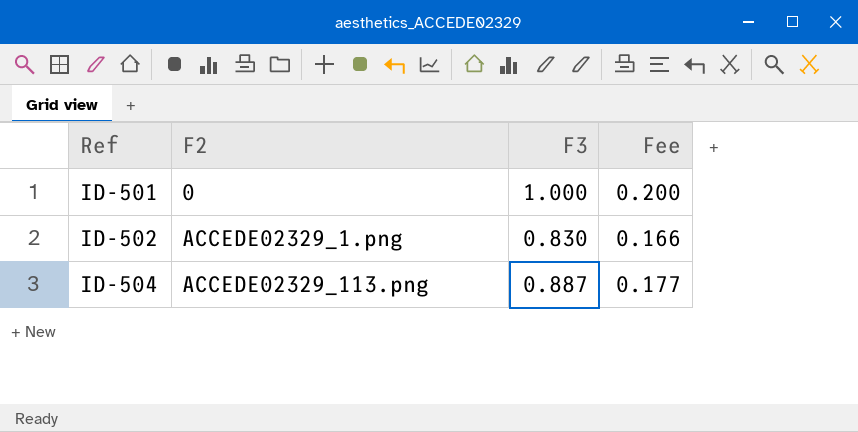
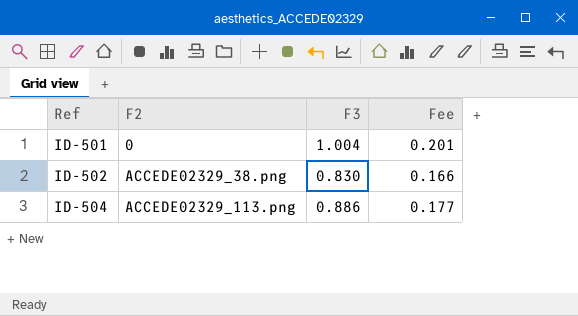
ID-501 | F3: 1.000 -> 1.004
ID-501 | Fee: 0.200 -> 0.201
ID-502 | F2: ACCEDE02329_1.png -> ACCEDE02329_38.png
ID-504 | F3: 0.887 -> 0.886

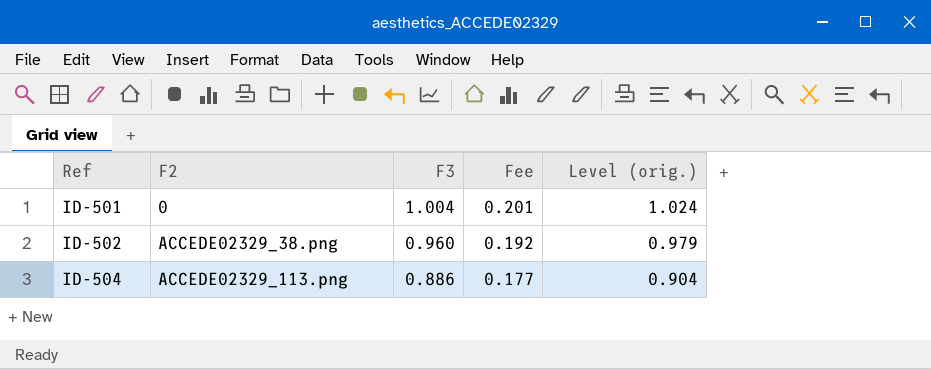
column Level (orig.) | formula: none -> [F3] * 1.02
ID-502 | F3: 0.830 -> 0.960
ID-502 | Fee: 0.166 -> 0.192

